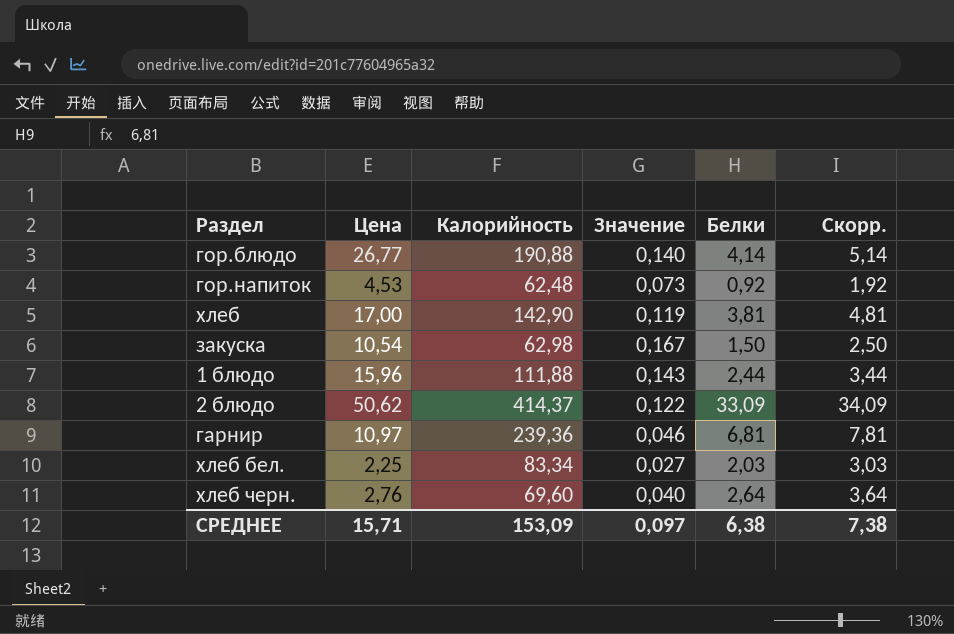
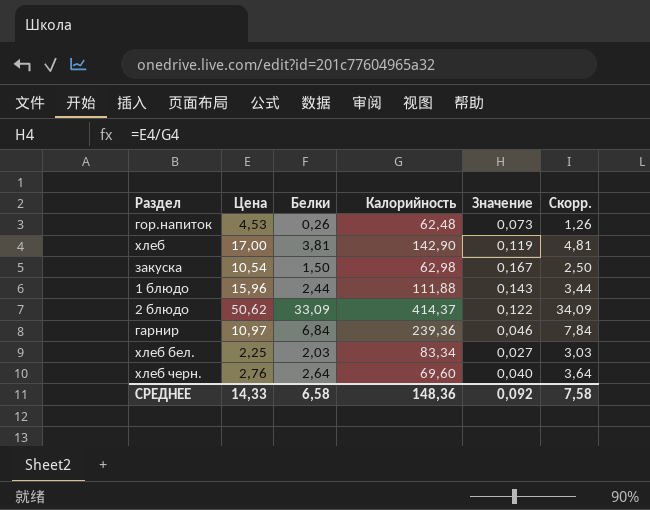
column Белки | position: 5 -> 3
row гор.блюдо: 26,77 | 190,88 | 0,140 | 4,14 | 5,14 -> none
гор.напиток | Белки: 0,92 -> 0,26
гор.напиток | Скорр.: 1,92 -> 1,26
гарнир | Белки: 6,81 -> 6,84
гарнир | Скорр.: 7,81 -> 7,84
СРЕДНЕЕ | Цена: 15,71 -> 14,33
СРЕДНЕЕ | Белки: 6,38 -> 6,58
СРЕДНЕЕ | Калорийность: 153,09 -> 148,36
СРЕДНЕЕ | Значение: 0,097 -> 0,092
СРЕДНЕЕ | Скорр.: 7,38 -> 7,58

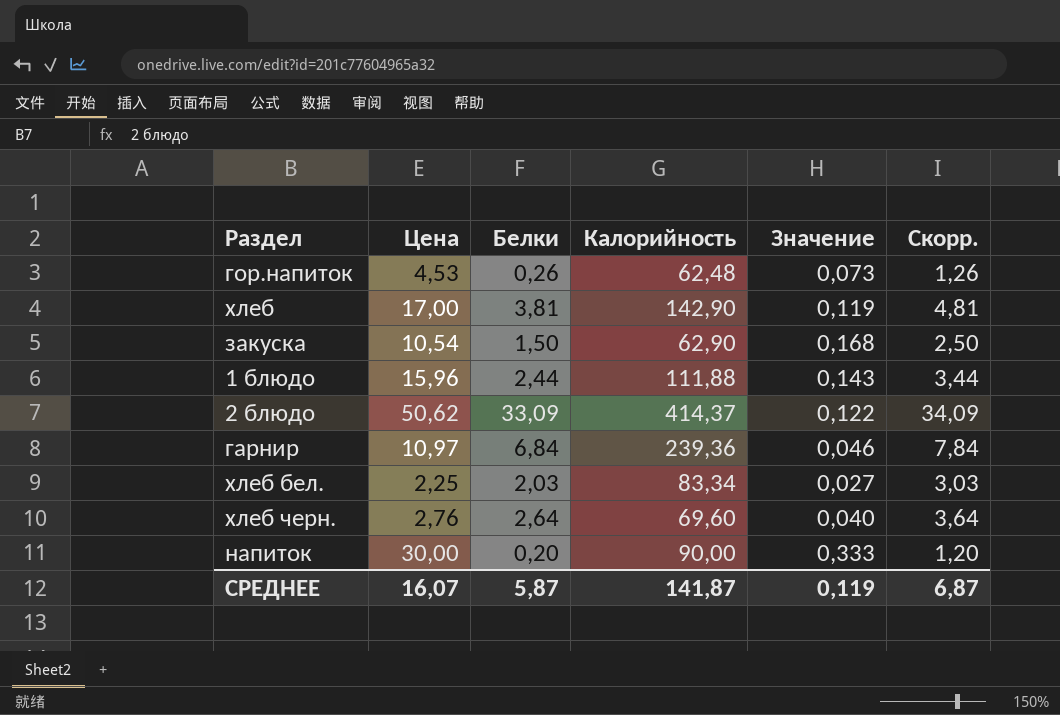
закуска | Калорийность: 62,98 -> 62,90
закуска | Значение: 0,167 -> 0,168
row напиток: none -> 30,00 | 0,20 | 90,00 | 0,333 | 1,20
СРЕДНЕЕ | Цена: 14,33 -> 16,07
СРЕДНЕЕ | Белки: 6,58 -> 5,87
СРЕДНЕЕ | Калорийность: 148,36 -> 141,87
СРЕДНЕЕ | Значение: 0,092 -> 0,119
СРЕДНЕЕ | Скорр.: 7,58 -> 6,87

